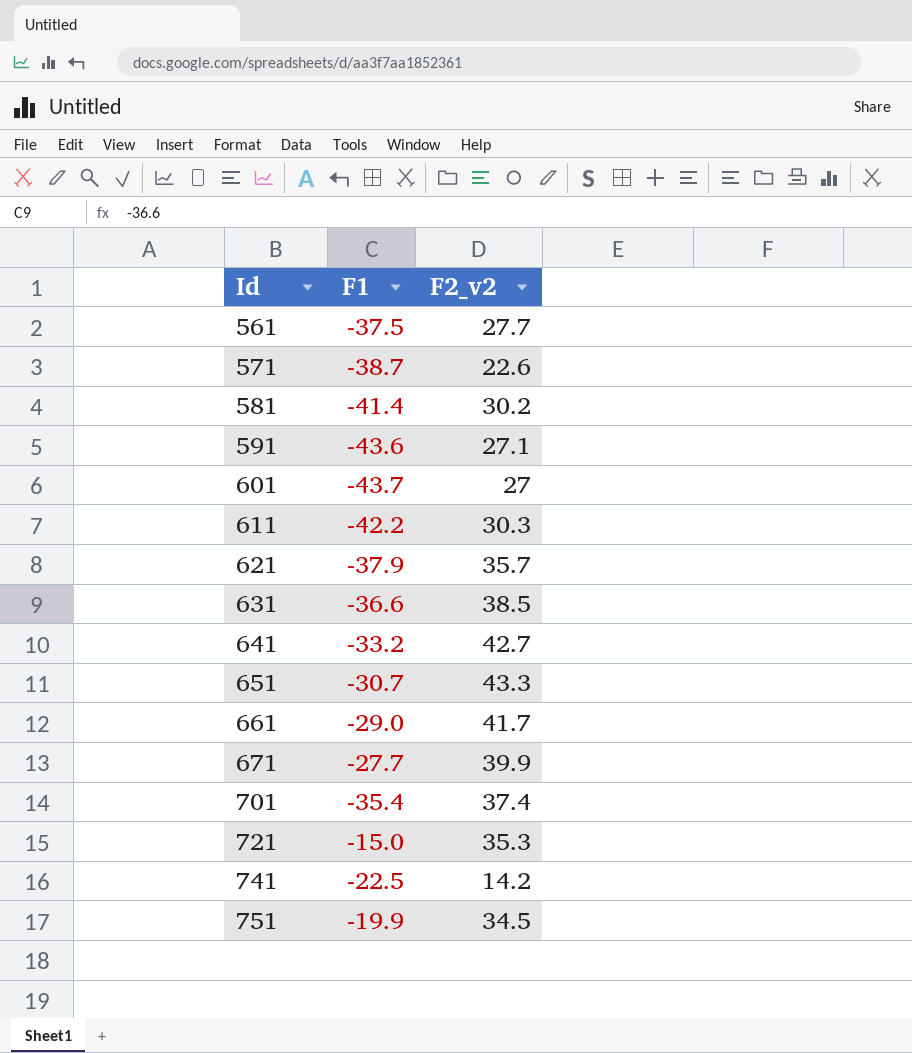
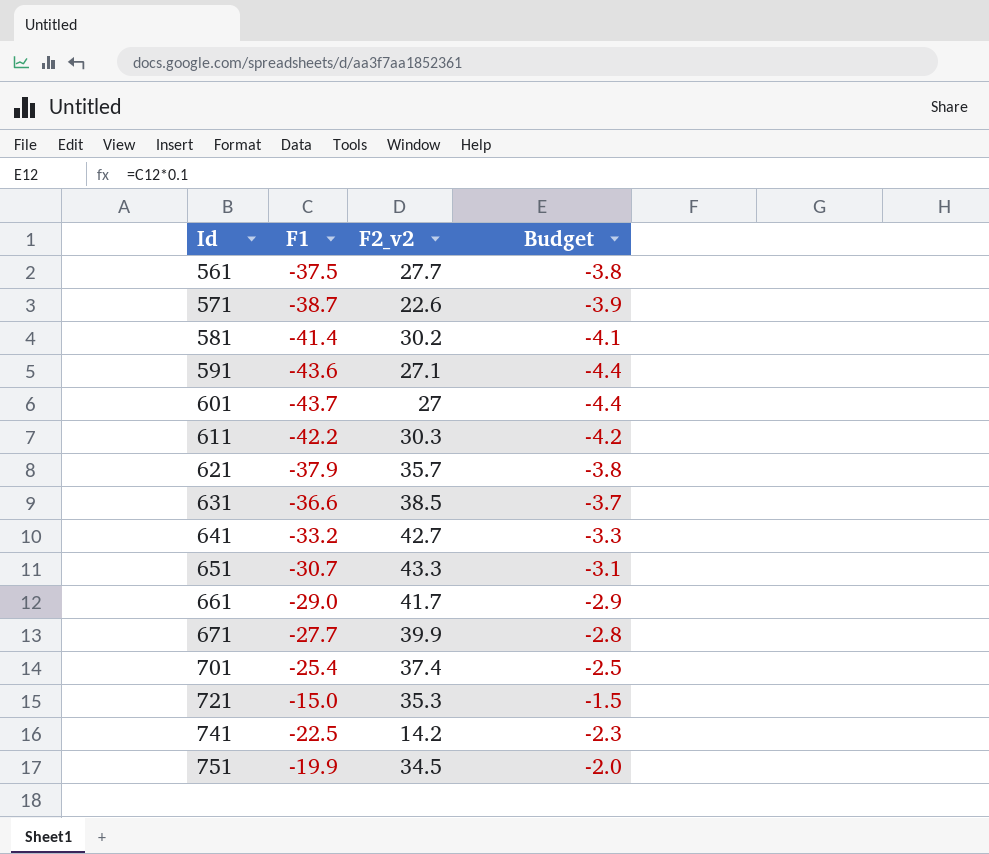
column Budget | formula: none -> [F1] * 0.1
701 | F1: -35.4 -> -25.4

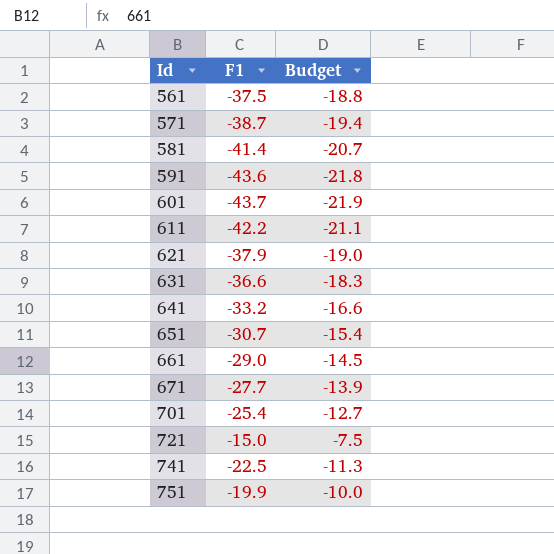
column F2_v2 | position: 3 -> none
column Budget | formula: [F1] * 0.1 -> [F1] * 0.5

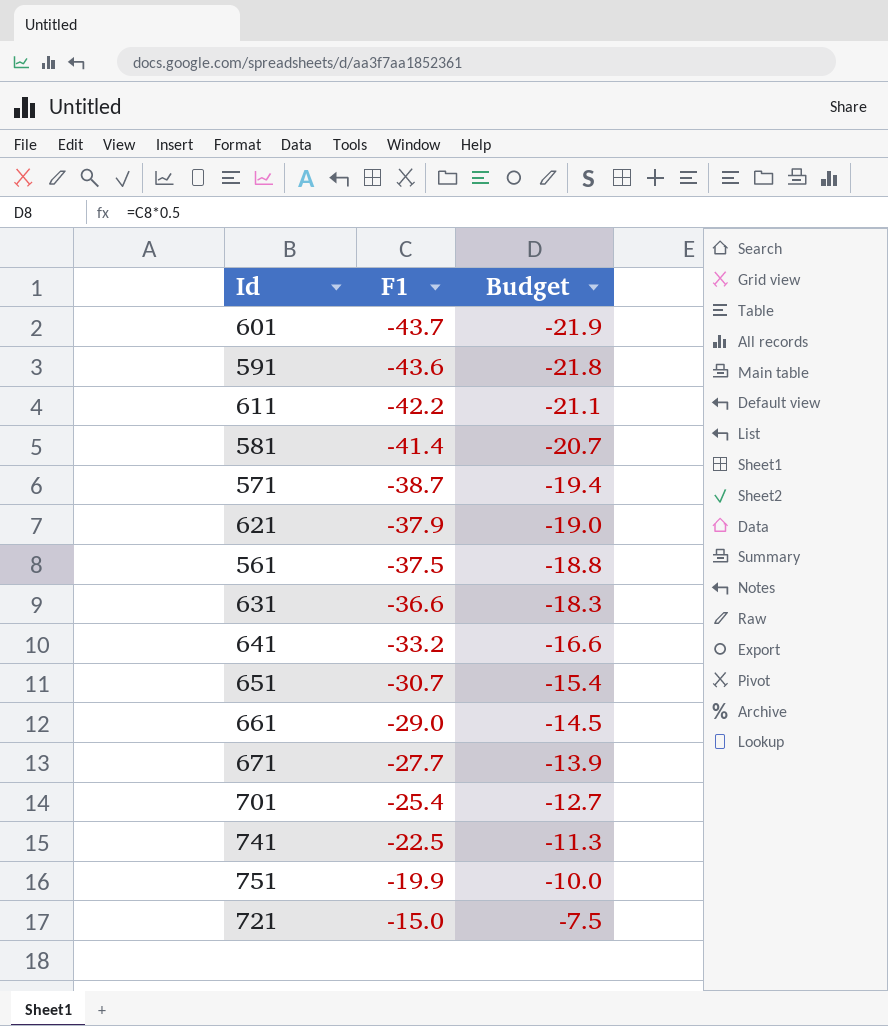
row order: Id ascending -> F1 ascending

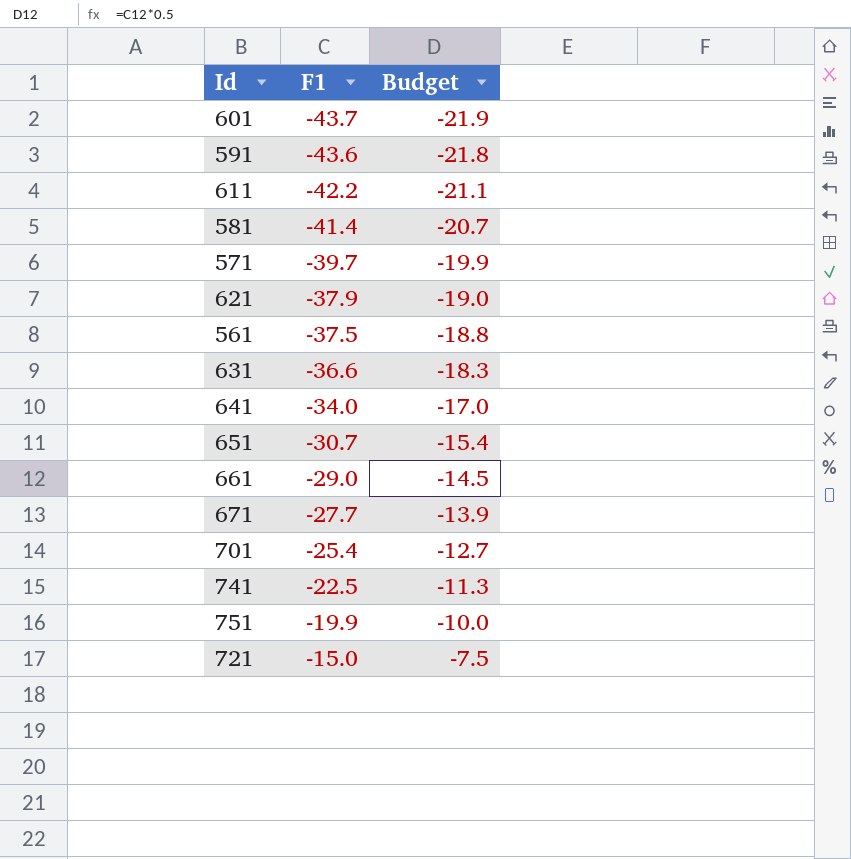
571 | F1: -38.7 -> -39.7
571 | Budget: -19.4 -> -19.9
641 | F1: -33.2 -> -34.0
641 | Budget: -16.6 -> -17.0

